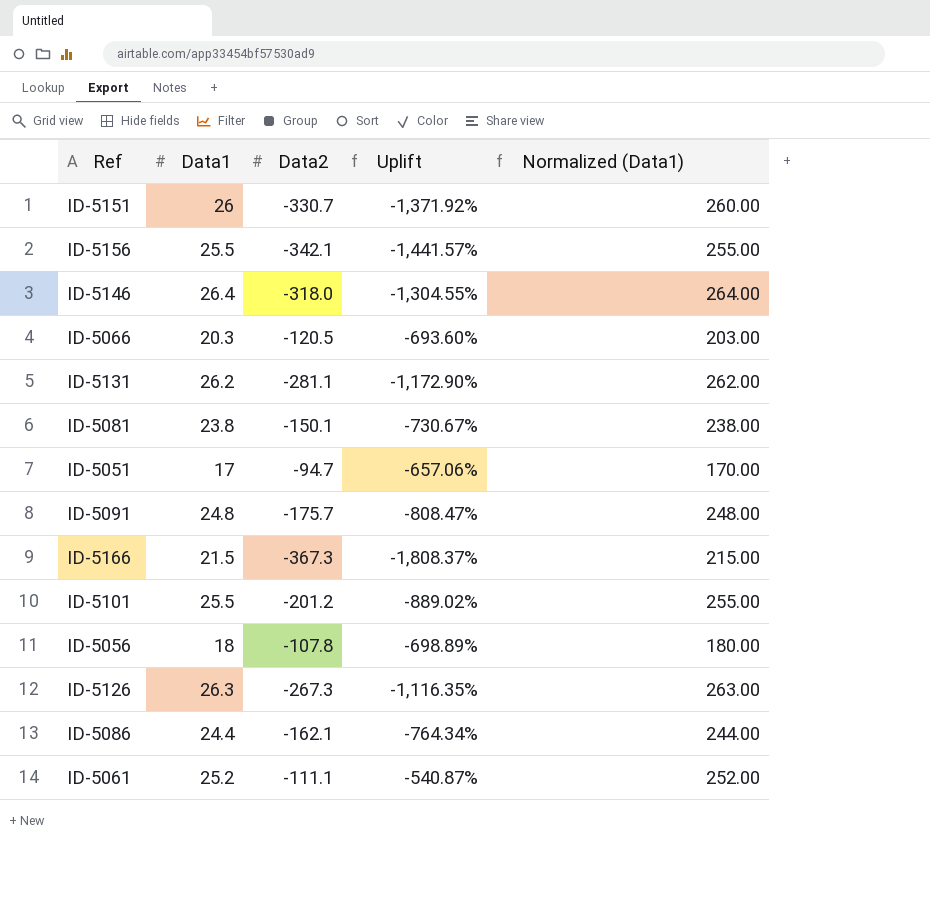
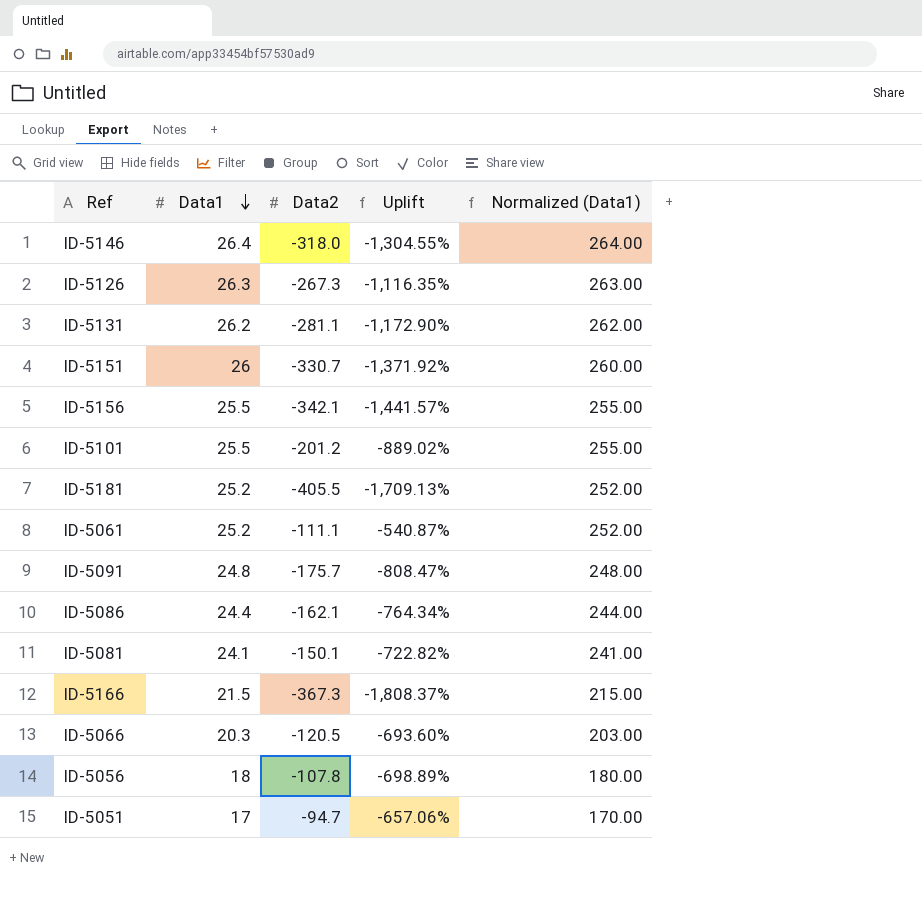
row order: none -> Data1 descending
row ID-5181: none -> 25.2 | -405.5 | -1,709.13% | 252.00
ID-5081 | Data1: 23.8 -> 24.1
ID-5081 | Uplift: -730.67% -> -722.82%
ID-5081 | Normalized (Data1): 238.00 -> 241.00

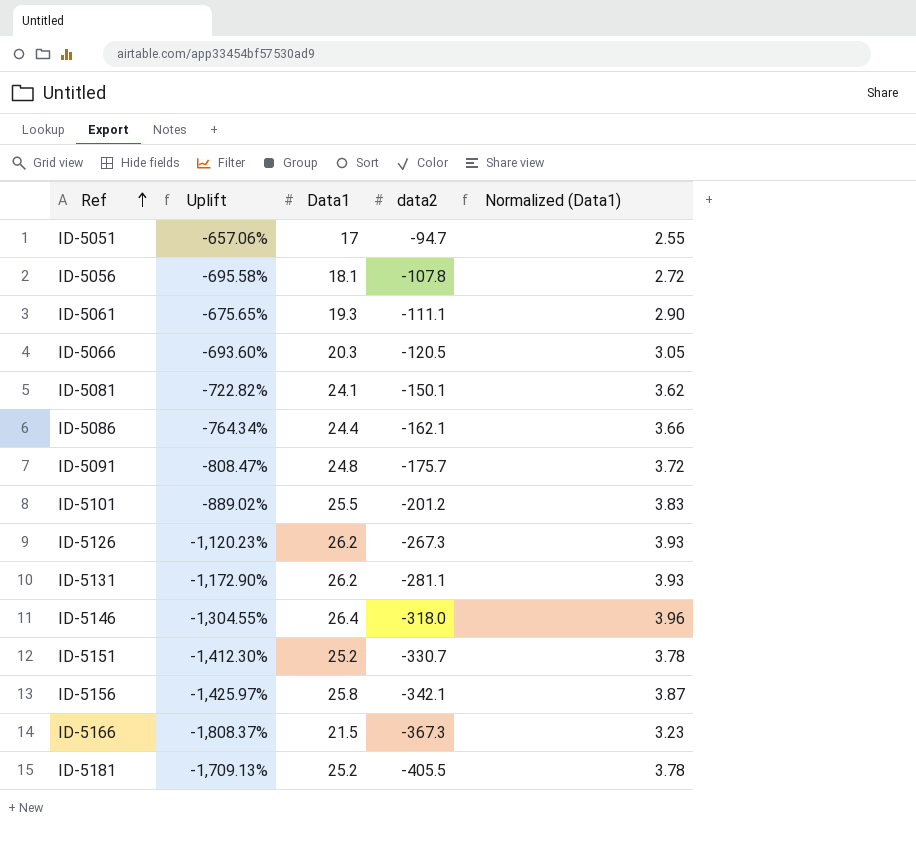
row order: Data1 descending -> Ref ascending
column Uplift | position: 4 -> 2
column name: Data2 -> data2
column Normalized (Data1) | formula: [Data1] * 10 -> [Data1] * 0.15
ID-5056 | Uplift: -698.89% -> -695.58%
ID-5056 | Data1: 18 -> 18.1
ID-5061 | Uplift: -540.87% -> -675.65%
ID-5061 | Data1: 25.2 -> 19.3
ID-5126 | Uplift: -1,116.35% -> -1,120.23%
ID-5126 | Data1: 26.3 -> 26.2
ID-5151 | Uplift: -1,371.92% -> -1,412.30%
ID-5151 | Data1: 26 -> 25.2
ID-5156 | Uplift: -1,441.57% -> -1,425.97%
ID-5156 | Data1: 25.5 -> 25.8

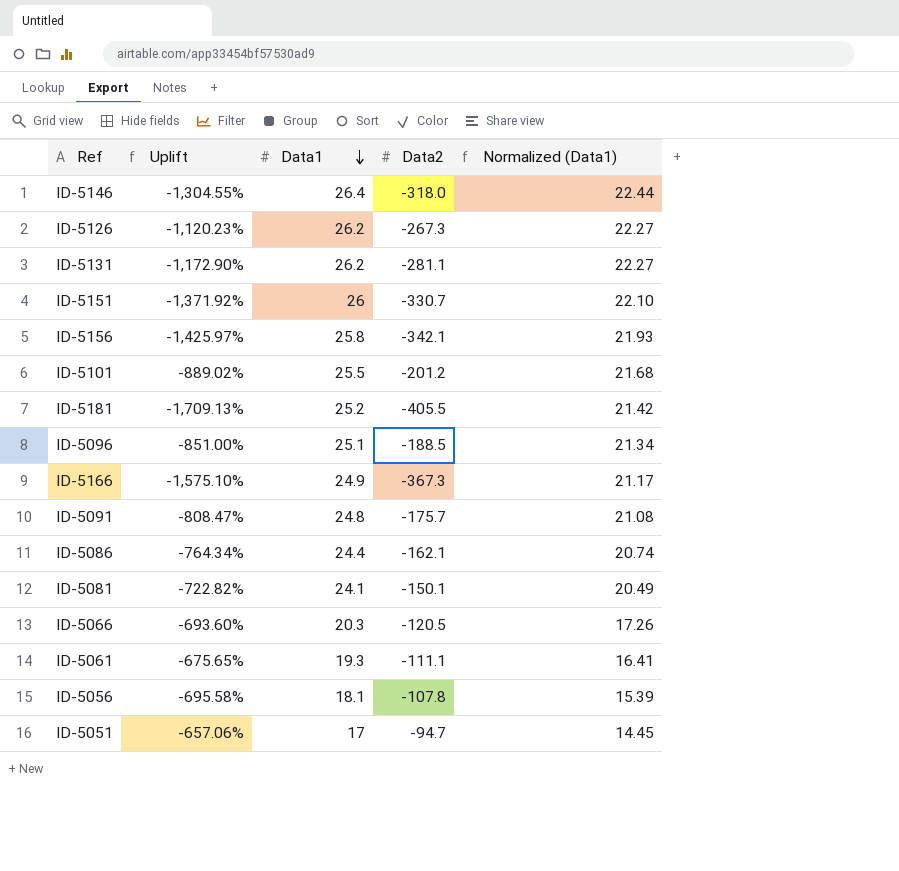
row order: Ref ascending -> Data1 descending
column name: data2 -> Data2
column Normalized (Data1) | formula: [Data1] * 0.15 -> [Data1] * 0.85
ID-5151 | Uplift: -1,412.30% -> -1,371.92%
ID-5151 | Data1: 25.2 -> 26
row ID-5096: none -> -851.00% | 25.1 | -188.5 | 21.34
ID-5166 | Uplift: -1,808.37% -> -1,575.10%
ID-5166 | Data1: 21.5 -> 24.9

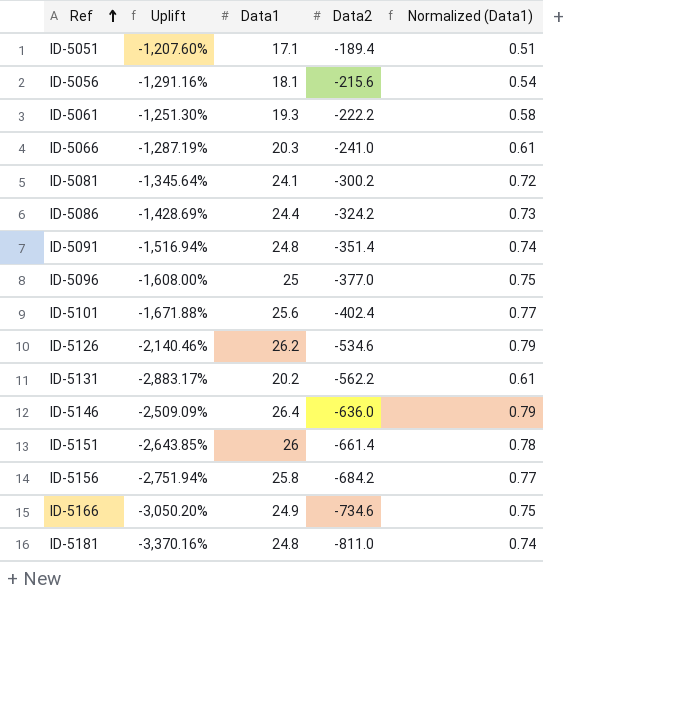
row order: Data1 descending -> Ref ascending
column Normalized (Data1) | formula: [Data1] * 0.85 -> [Data1] * 0.03
ID-5051 | Uplift: -657.06% -> -1,207.60%
ID-5051 | Data1: 17 -> 17.1
ID-5051 | Data2: -94.7 -> -189.4
ID-5056 | Uplift: -695.58% -> -1,291.16%
ID-5056 | Data2: -107.8 -> -215.6
ID-5061 | Uplift: -675.65% -> -1,251.30%
ID-5061 | Data2: -111.1 -> -222.2
ID-5066 | Uplift: -693.60% -> -1,287.19%
ID-5066 | Data2: -120.5 -> -241.0
ID-5081 | Uplift: -722.82% -> -1,345.64%
ID-5081 | Data2: -150.1 -> -300.2
ID-5086 | Uplift: -764.34% -> -1,428.69%
ID-5086 | Data2: -162.1 -> -324.2
ID-5091 | Uplift: -808.47% -> -1,516.94%
ID-5091 | Data2: -175.7 -> -351.4
ID-5096 | Uplift: -851.00% -> -1,608.00%
ID-5096 | Data1: 25.1 -> 25
ID-5096 | Data2: -188.5 -> -377.0
ID-5101 | Uplift: -889.02% -> -1,671.88%
ID-5101 | Data1: 25.5 -> 25.6
ID-5101 | Data2: -201.2 -> -402.4
ID-5126 | Uplift: -1,120.23% -> -2,140.46%
ID-5126 | Data2: -267.3 -> -534.6
ID-5131 | Uplift: -1,172.90% -> -2,883.17%
ID-5131 | Data1: 26.2 -> 20.2
ID-5131 | Data2: -281.1 -> -562.2
ID-5146 | Uplift: -1,304.55% -> -2,509.09%
ID-5146 | Data2: -318.0 -> -636.0
ID-5151 | Uplift: -1,371.92% -> -2,643.85%
ID-5151 | Data2: -330.7 -> -661.4
ID-5156 | Uplift: -1,425.97% -> -2,751.94%
ID-5156 | Data2: -342.1 -> -684.2
ID-5166 | Uplift: -1,575.10% -> -3,050.20%
ID-5166 | Data2: -367.3 -> -734.6
ID-5181 | Uplift: -1,709.13% -> -3,370.16%
ID-5181 | Data1: 25.2 -> 24.8
ID-5181 | Data2: -405.5 -> -811.0

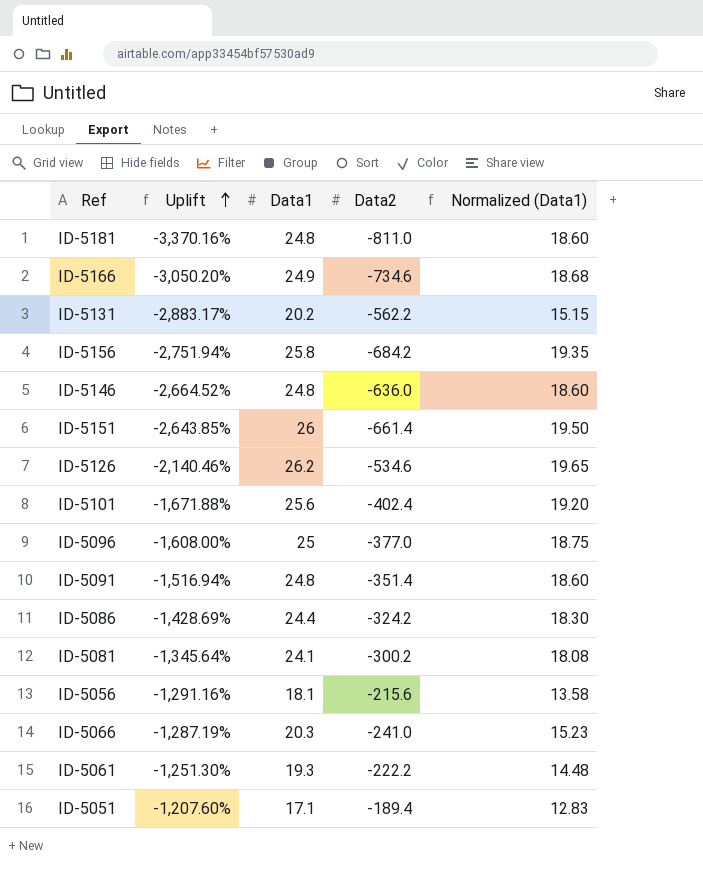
row order: Ref ascending -> Uplift ascending
column Normalized (Data1) | formula: [Data1] * 0.03 -> [Data1] * 0.75
ID-5146 | Uplift: -2,509.09% -> -2,664.52%
ID-5146 | Data1: 26.4 -> 24.8

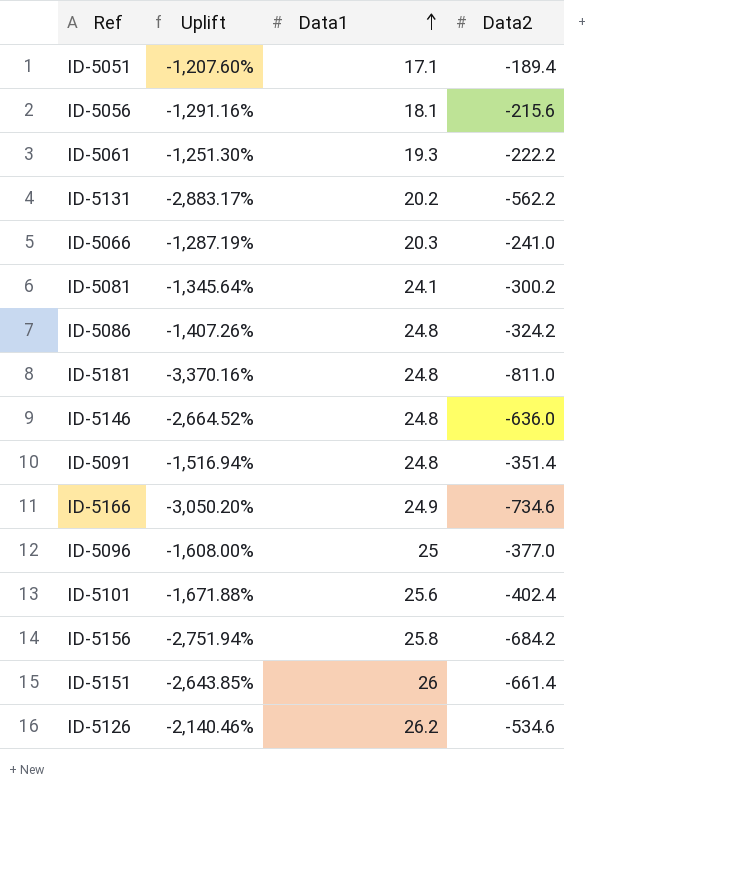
row order: Uplift ascending -> Data1 ascending
column Normalized (Data1) | formula: [Data1] * 0.75 -> none
ID-5086 | Uplift: -1,428.69% -> -1,407.26%
ID-5086 | Data1: 24.4 -> 24.8

